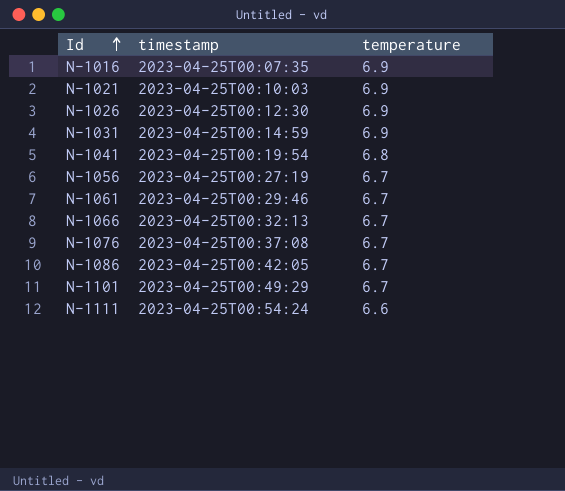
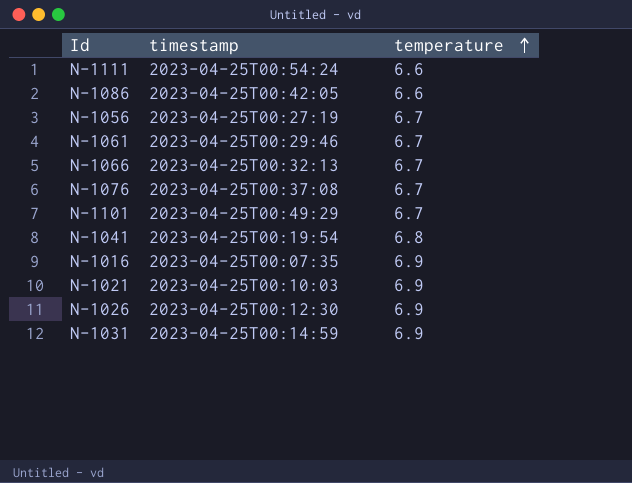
row order: Id ascending -> temperature ascending
N-1086 | temperature: 6.7 -> 6.6

